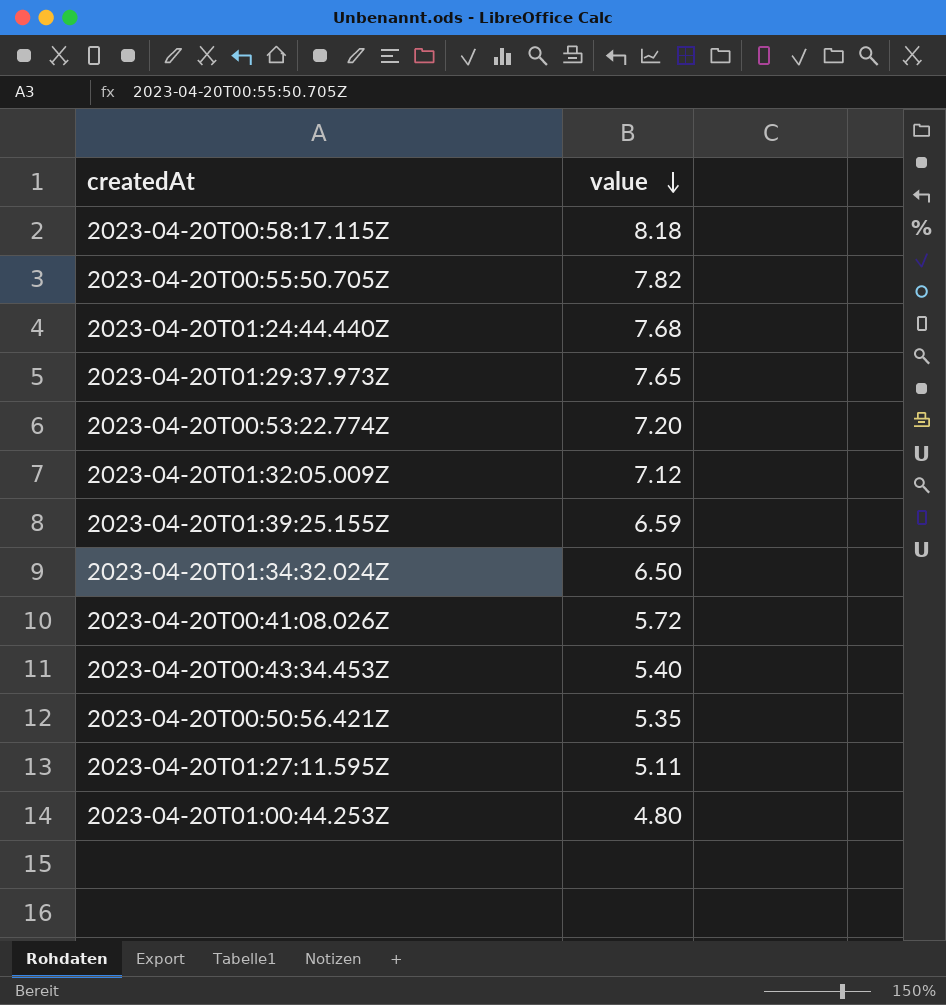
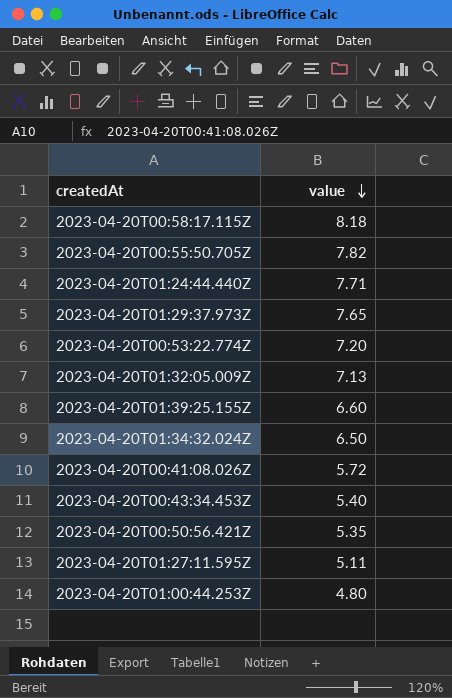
2023-04-20T01:24:44.440Z | value: 7.68 -> 7.71
2023-04-20T01:32:05.009Z | value: 7.12 -> 7.13
2023-04-20T01:39:25.155Z | value: 6.59 -> 6.60

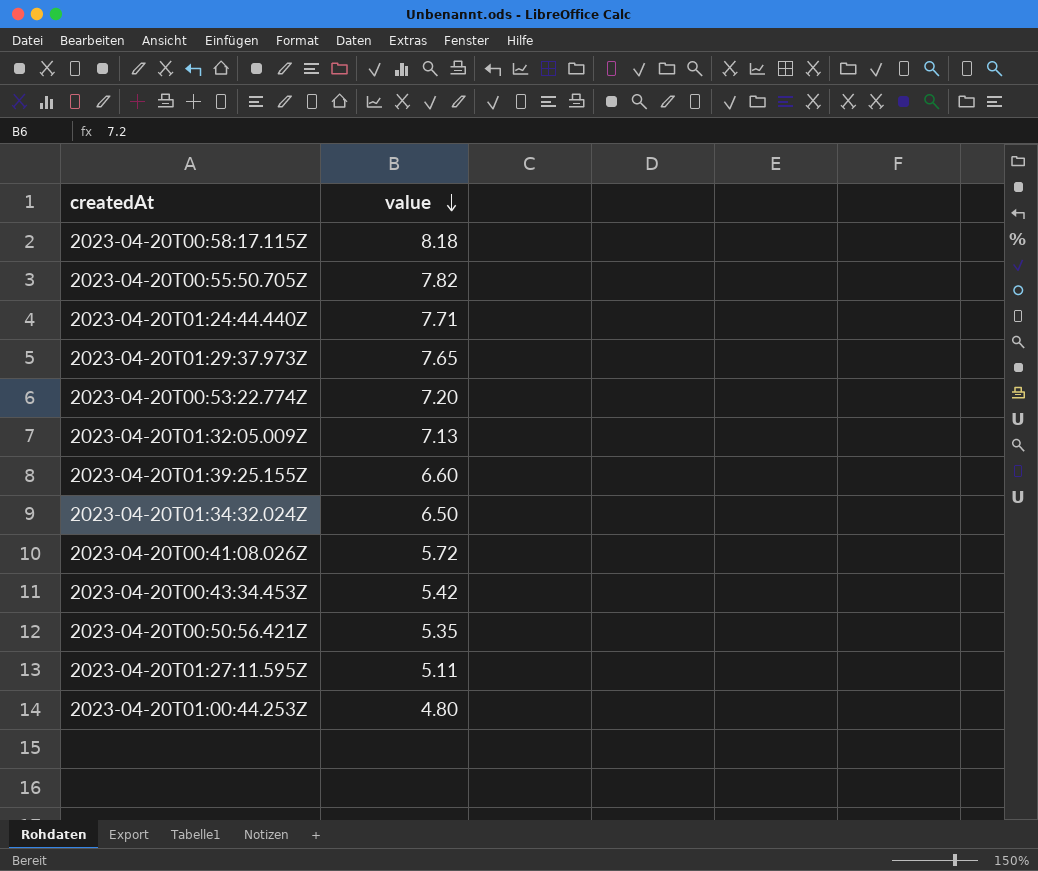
2023-04-20T00:43:34.453Z | value: 5.40 -> 5.42

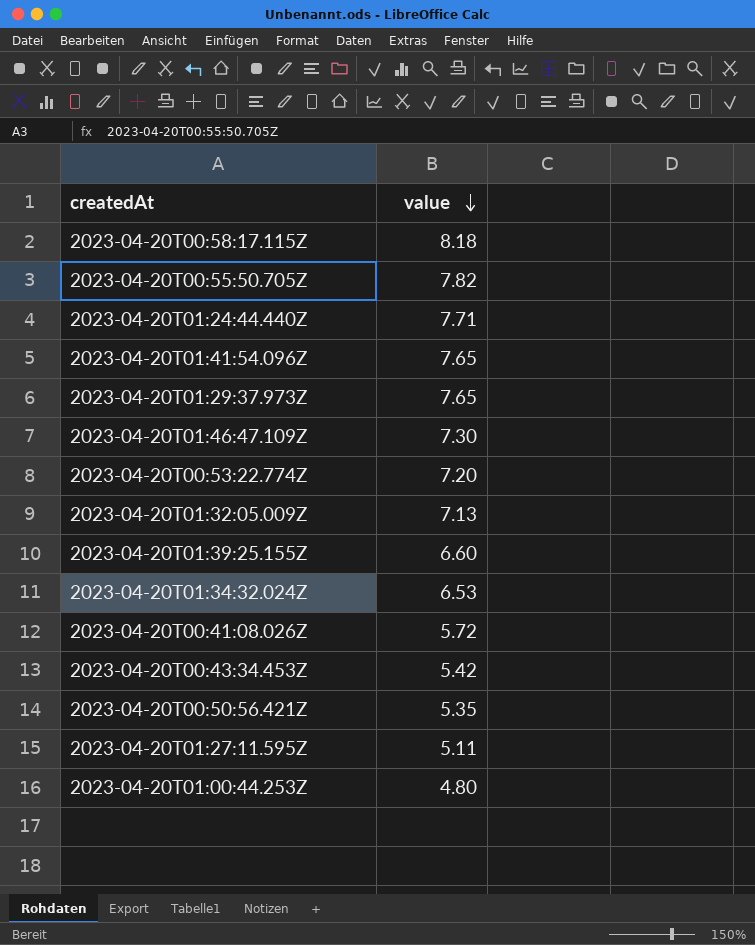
row 2023-04-20T01:41:54.096Z: none -> 7.65
row 2023-04-20T01:46:47.109Z: none -> 7.30
2023-04-20T01:34:32.024Z | value: 6.50 -> 6.53

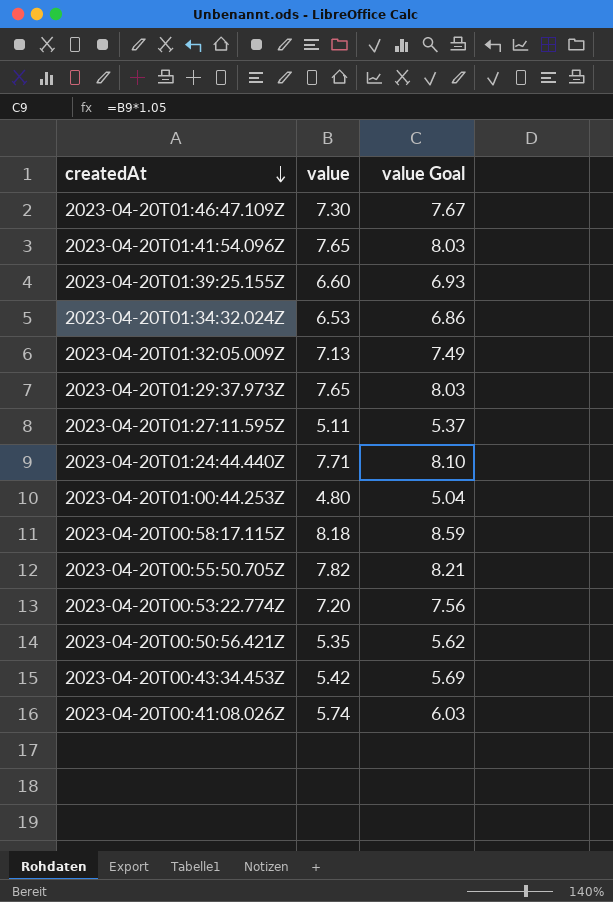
row order: value descending -> createdAt descending
column value Goal | formula: none -> [value] * 1.05
2023-04-20T00:41:08.026Z | value: 5.72 -> 5.74

